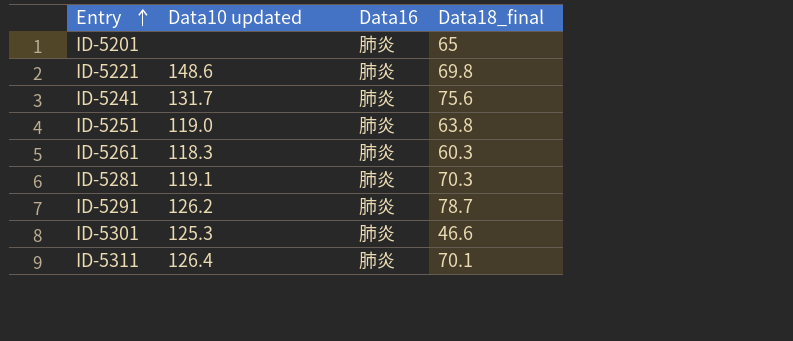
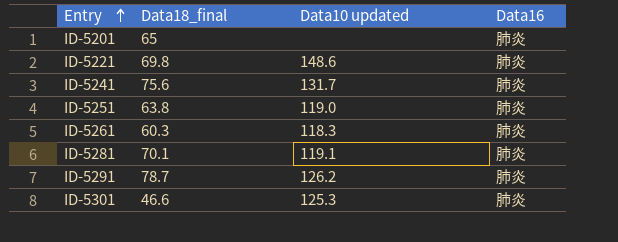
column Data18_final | position: 4 -> 2
row ID-5311: 126.4 | 肺炎 | 70.1 -> none
ID-5281 | Data18_final: 70.3 -> 70.1

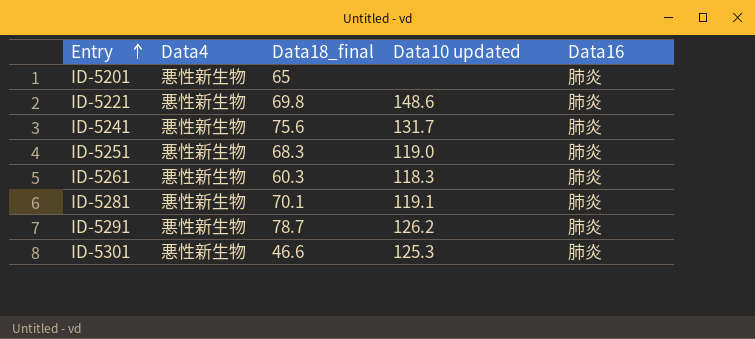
column Data4 | position: none -> 2
ID-5251 | Data18_final: 63.8 -> 68.3

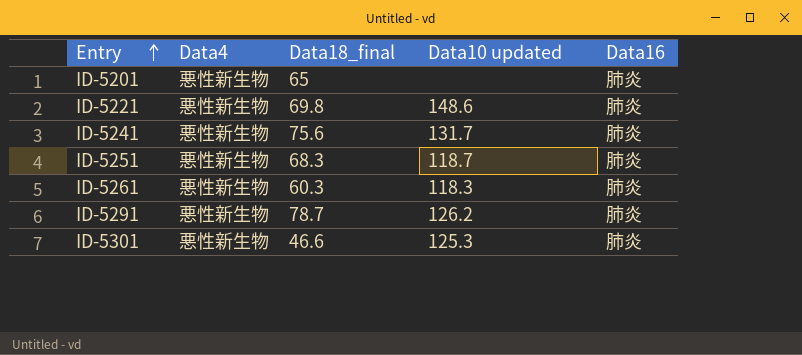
row ID-5281: 悪性新生物 | 70.1 | 119.1 | 肺炎 -> none
ID-5251 | Data10 updated: 119.0 -> 118.7

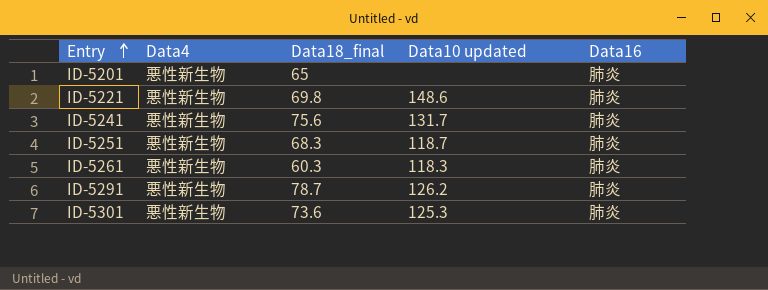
ID-5301 | Data18_final: 46.6 -> 73.6

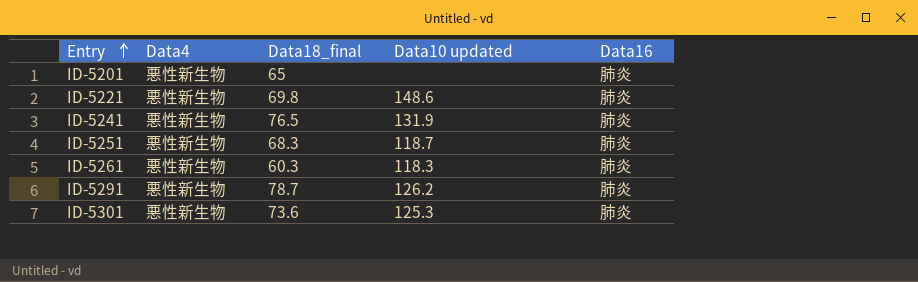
ID-5241 | Data18_final: 75.6 -> 76.5
ID-5241 | Data10 updated: 131.7 -> 131.9

